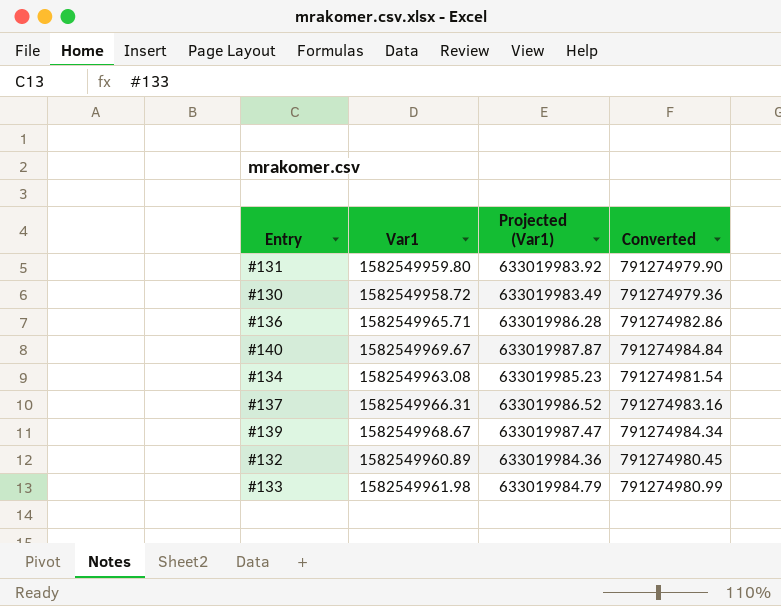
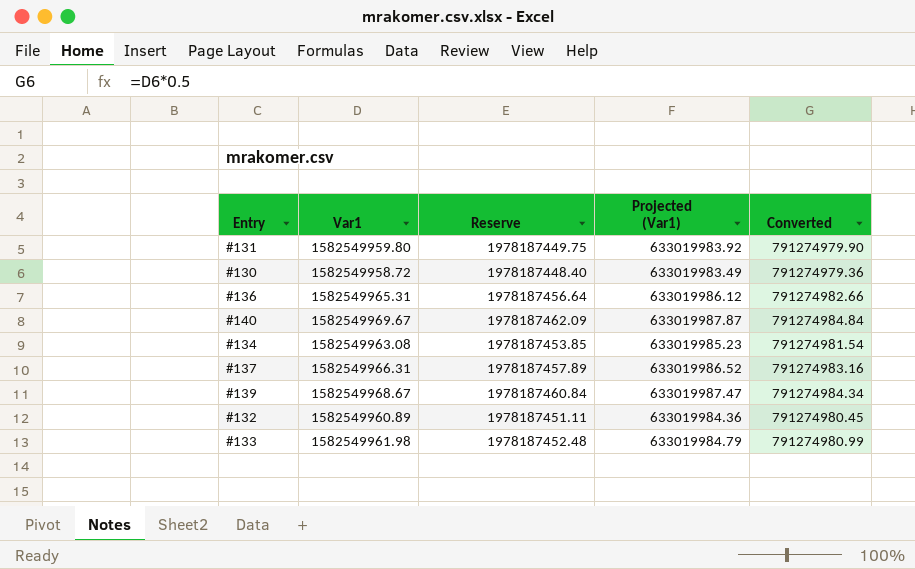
column Reserve | formula: none -> [Var1] * 1.25
#136 | Var1: 1582549965.71 -> 1582549965.31
#136 | Projected (Var1): 633019986.28 -> 633019986.12
#136 | Converted: 791274982.86 -> 791274982.66

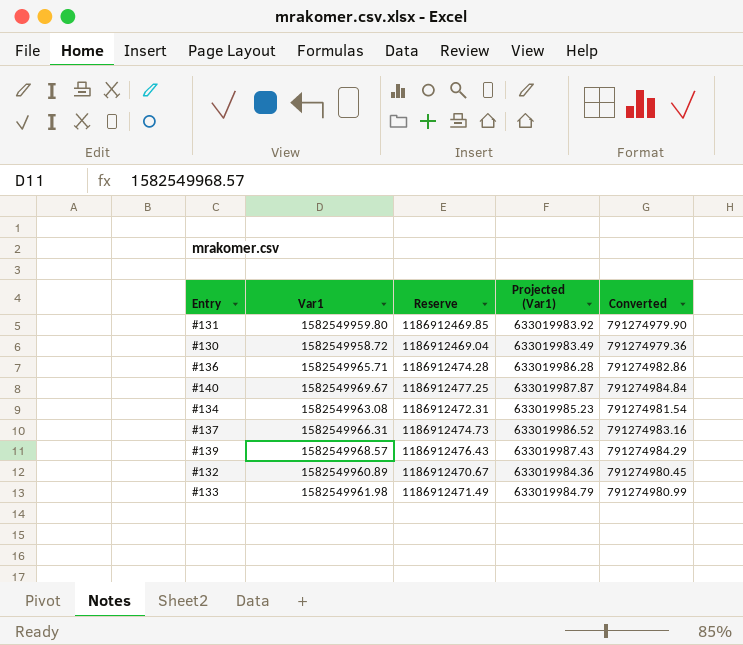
column Reserve | formula: [Var1] * 1.25 -> [Var1] * 0.75
#136 | Var1: 1582549965.31 -> 1582549965.71
#136 | Projected (Var1): 633019986.12 -> 633019986.28
#136 | Converted: 791274982.66 -> 791274982.86
#139 | Var1: 1582549968.67 -> 1582549968.57
#139 | Projected (Var1): 633019987.47 -> 633019987.43
#139 | Converted: 791274984.34 -> 791274984.29

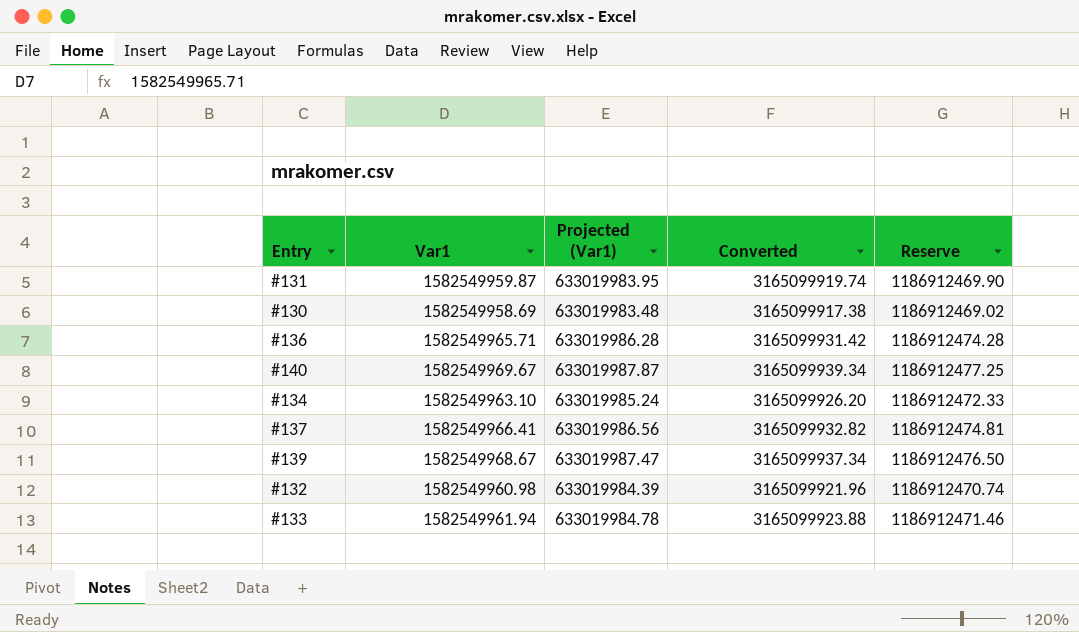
column Converted | formula: [Var1] * 0.5 -> [Var1] * 2
column Reserve | position: 3 -> 5
#131 | Var1: 1582549959.80 -> 1582549959.87
#131 | Projected (Var1): 633019983.92 -> 633019983.95
#131 | Reserve: 1186912469.85 -> 1186912469.90
#130 | Var1: 1582549958.72 -> 1582549958.69
#130 | Projected (Var1): 633019983.49 -> 633019983.48
#130 | Reserve: 1186912469.04 -> 1186912469.02
#134 | Var1: 1582549963.08 -> 1582549963.10
#134 | Projected (Var1): 633019985.23 -> 633019985.24
#134 | Reserve: 1186912472.31 -> 1186912472.33
#137 | Var1: 1582549966.31 -> 1582549966.41
#137 | Projected (Var1): 633019986.52 -> 633019986.56
#137 | Reserve: 1186912474.73 -> 1186912474.81
#139 | Var1: 1582549968.57 -> 1582549968.67
#139 | Projected (Var1): 633019987.43 -> 633019987.47
#139 | Reserve: 1186912476.43 -> 1186912476.50
#132 | Var1: 1582549960.89 -> 1582549960.98
#132 | Projected (Var1): 633019984.36 -> 633019984.39
#132 | Reserve: 1186912470.67 -> 1186912470.74
#133 | Var1: 1582549961.98 -> 1582549961.94
#133 | Projected (Var1): 633019984.79 -> 633019984.78
#133 | Reserve: 1186912471.49 -> 1186912471.46

